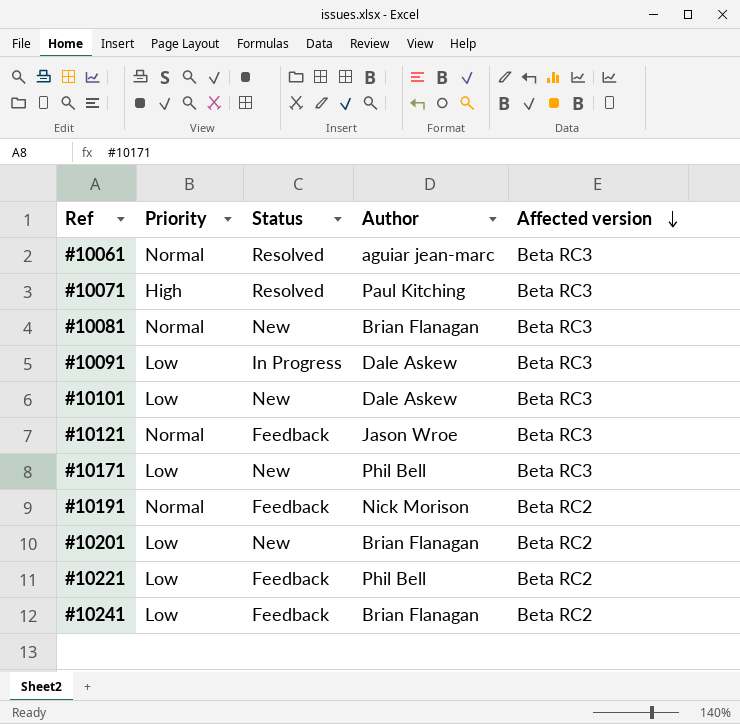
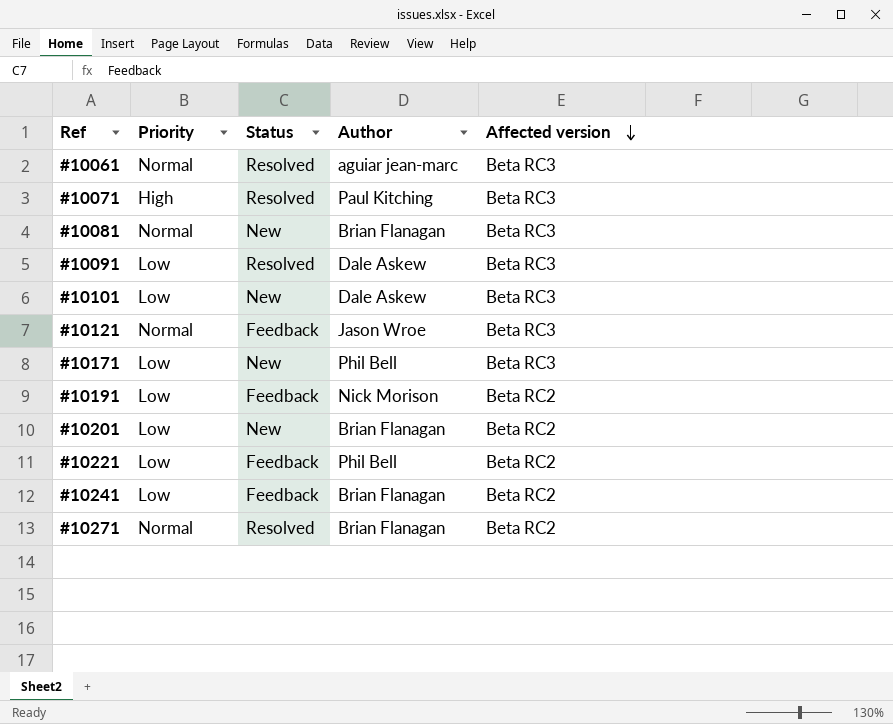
#10091 | Status: In Progress -> Resolved
#10191 | Priority: Normal -> Low
row #10271: none -> Normal | Resolved | Brian Flanagan | Beta RC2

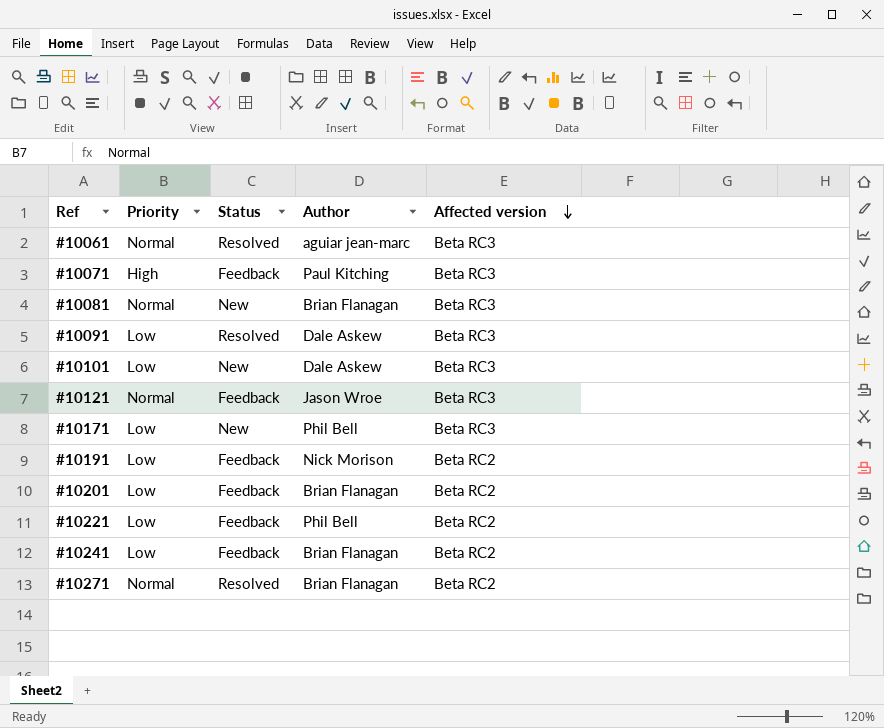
#10071 | Status: Resolved -> Feedback
#10201 | Status: New -> Feedback

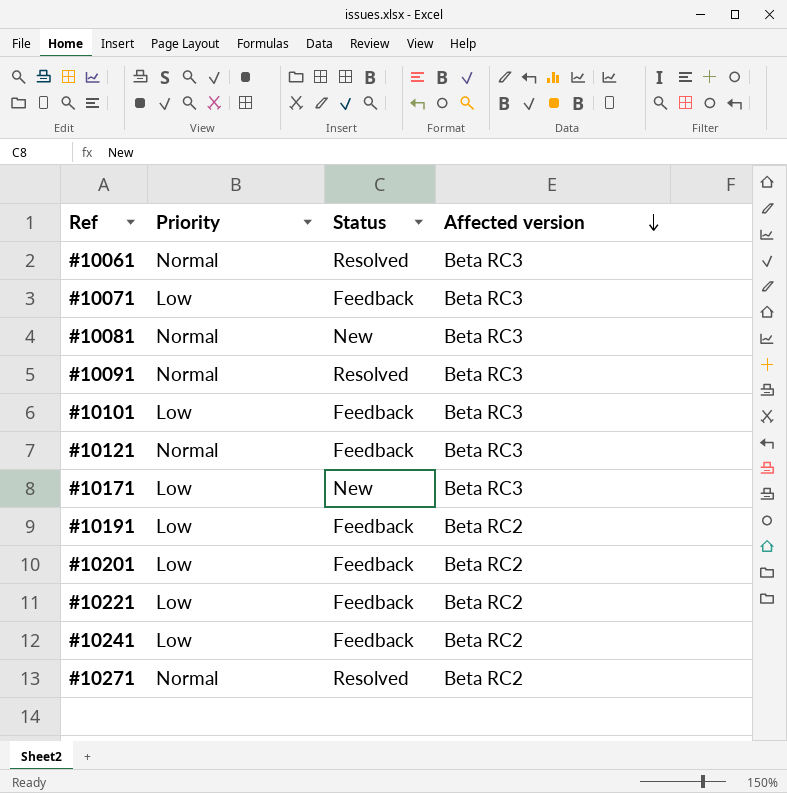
column Author | position: 4 -> none
#10071 | Priority: High -> Low
#10091 | Priority: Low -> Normal
#10101 | Status: New -> Feedback

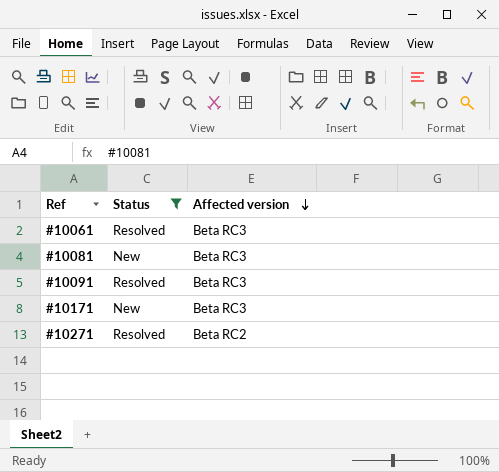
filter: none -> Status != Feedback
column Priority | position: 2 -> none

